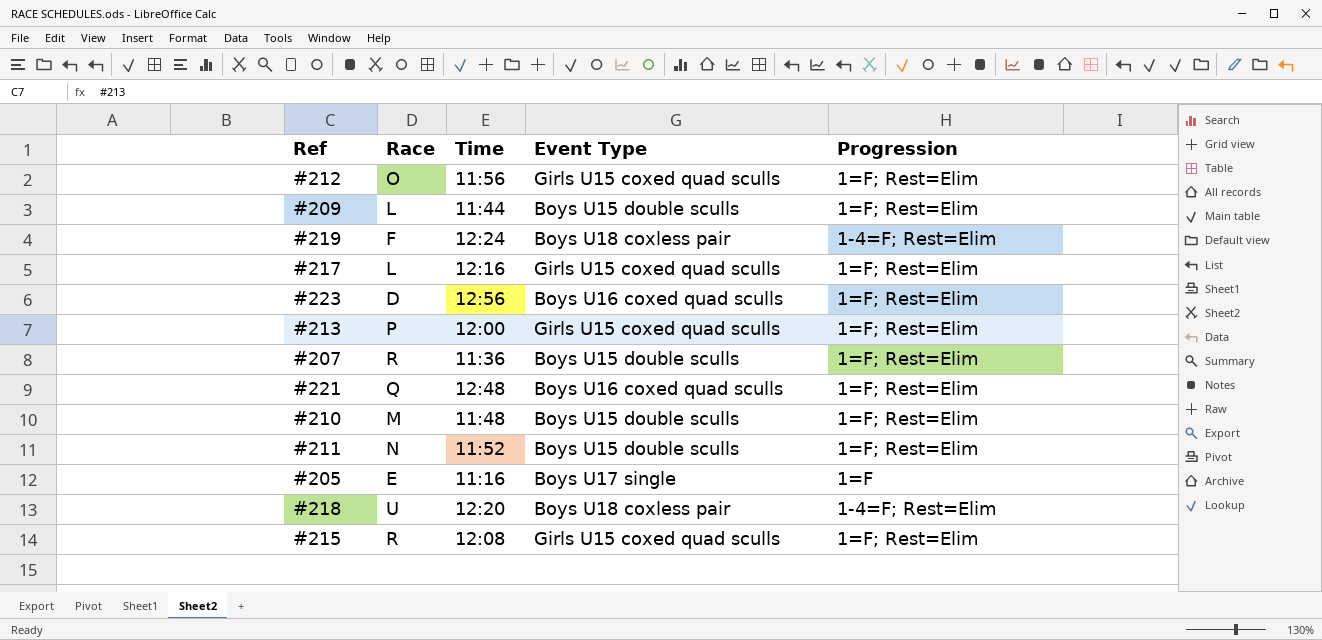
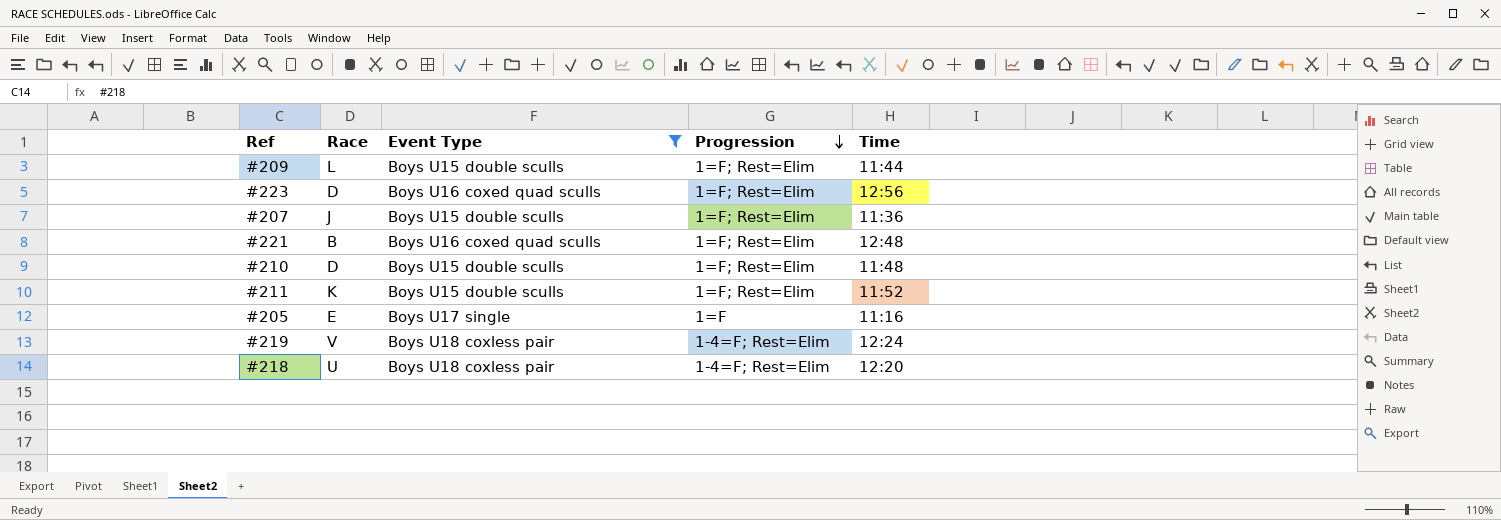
filter: none -> Event Type != Girls U15 coxed quad sculls
row order: none -> Progression descending
column Time | position: 3 -> 5
#207 | Race: R -> J
#221 | Race: Q -> B
#210 | Race: M -> D
#211 | Race: N -> K
#219 | Race: F -> V

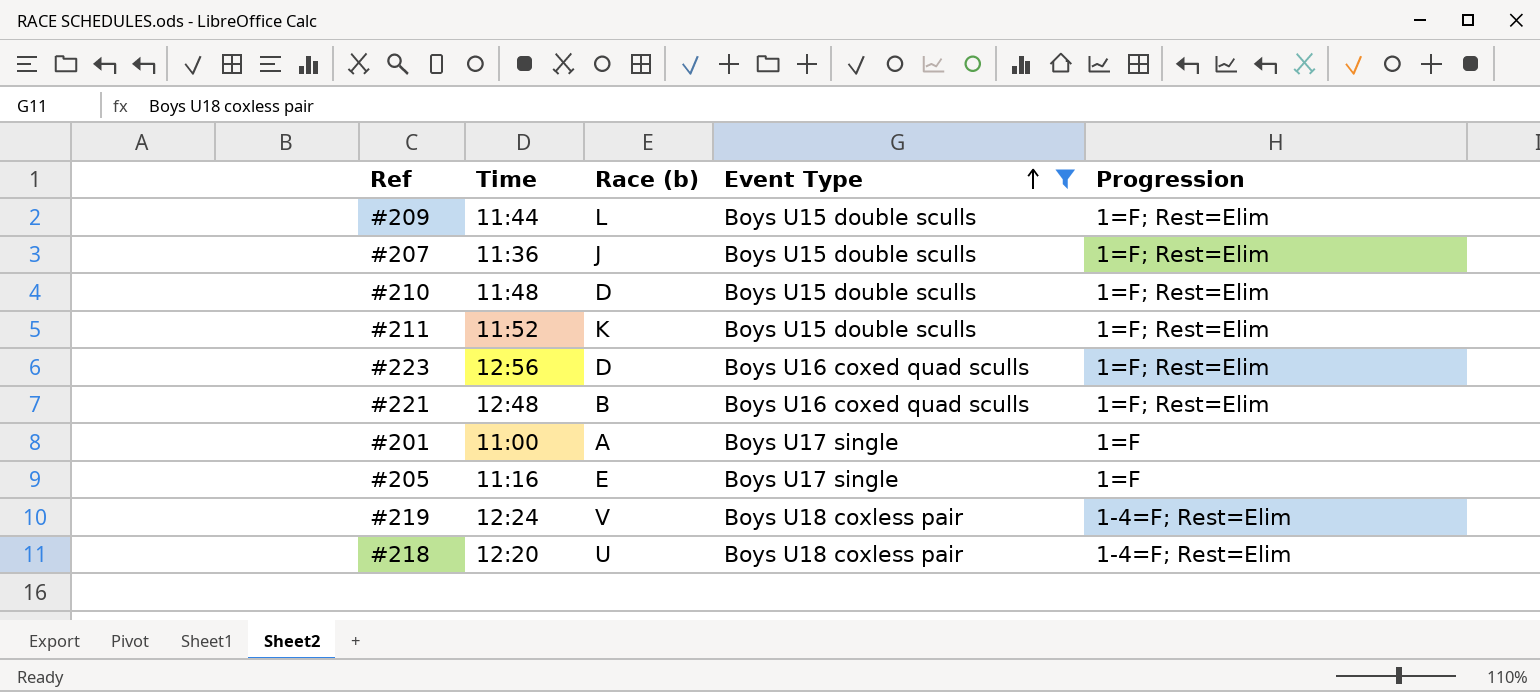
row order: Progression descending -> Event Type ascending
column Time | position: 5 -> 2
column name: Race -> Race (b)
row #201: none -> 11:00 | A | Boys U17 single | 1=F

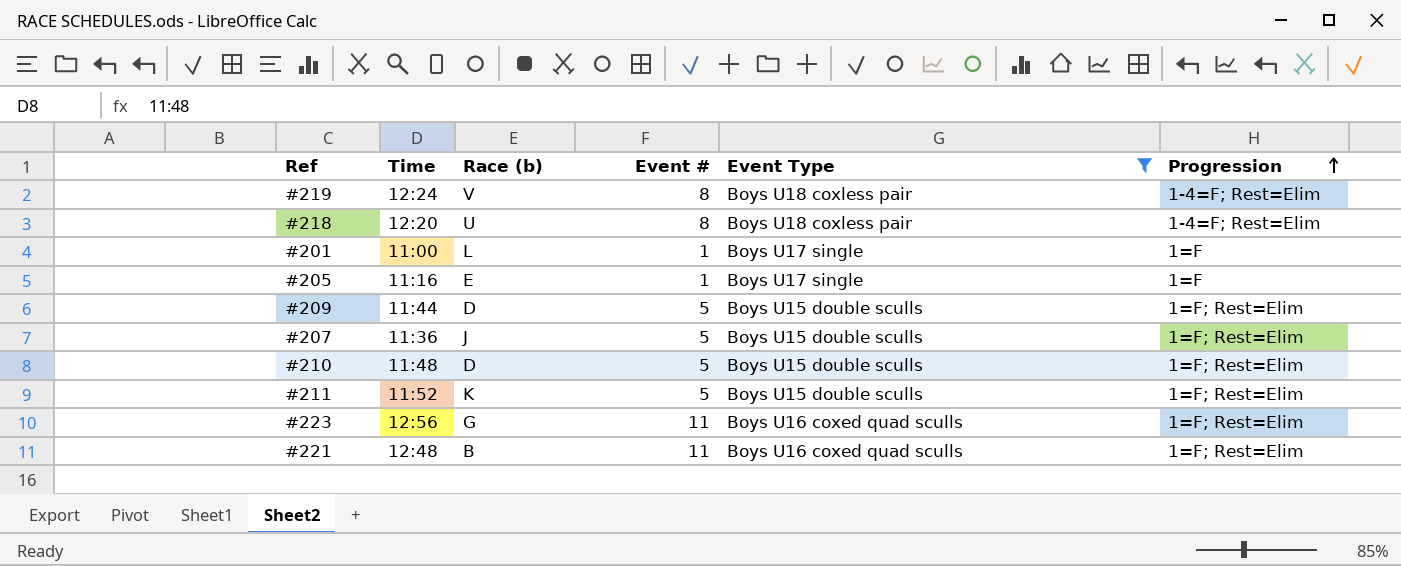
row order: Event Type ascending -> Progression ascending
column Event # | position: none -> 4
#201 | Race (b): A -> L
#209 | Race (b): L -> D
#223 | Race (b): D -> G

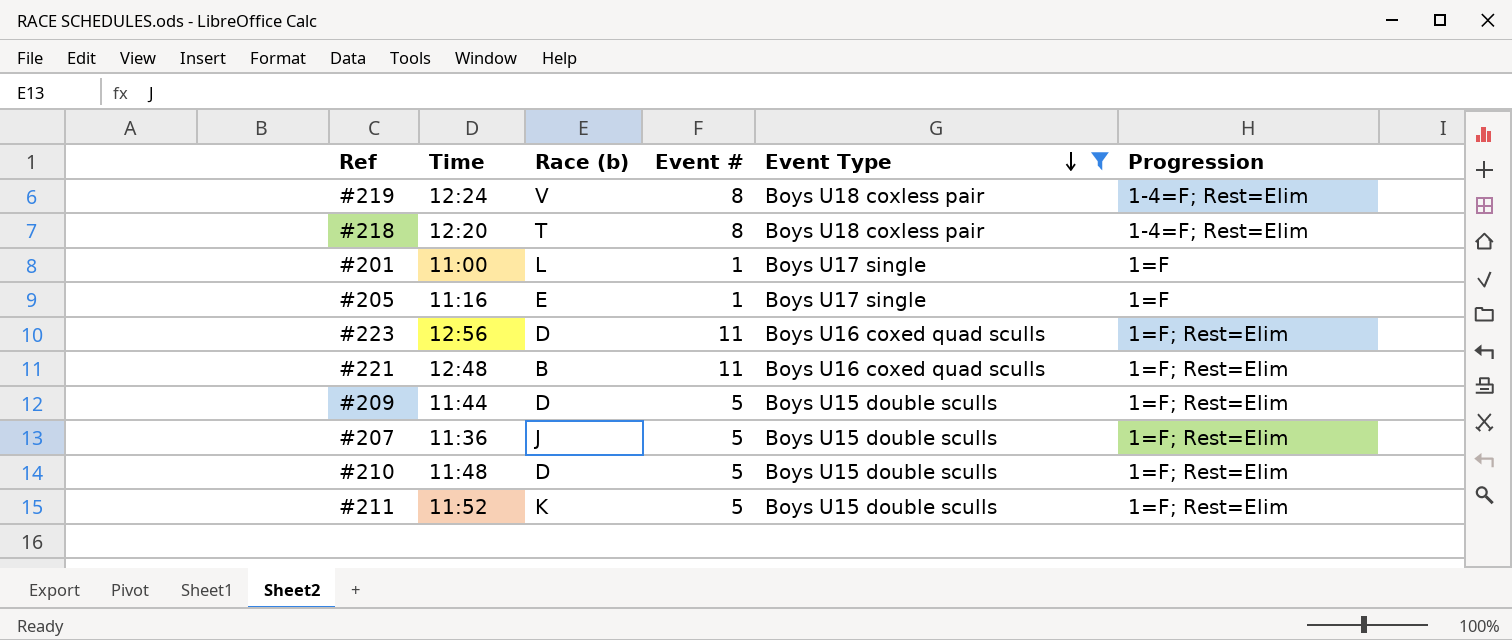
row order: Progression ascending -> Event Type descending
#218 | Race (b): U -> T
#223 | Race (b): G -> D

